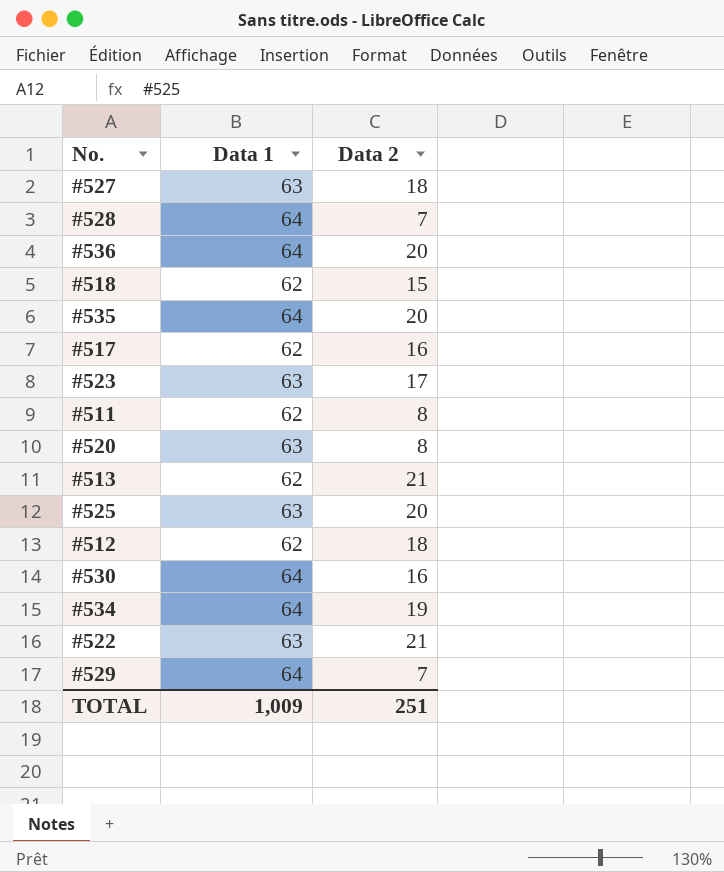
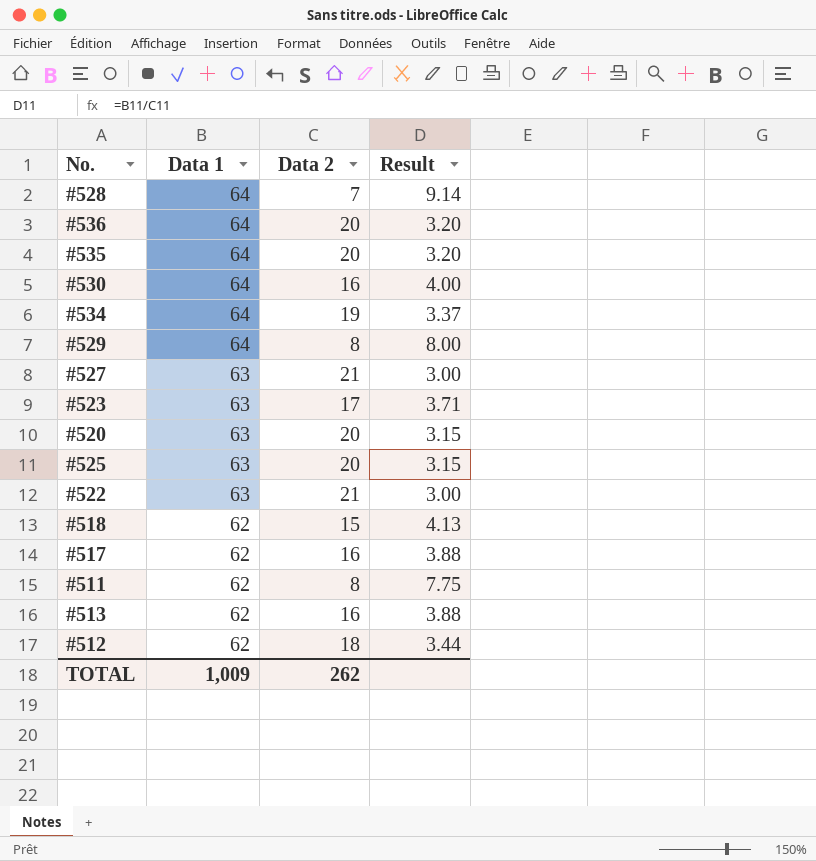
row order: none -> Data 1 descending
column Result | formula: none -> [Data 1] / [Data 2]
#529 | Data 2: 7 -> 8
#527 | Data 2: 18 -> 21
#520 | Data 2: 8 -> 20
#513 | Data 2: 21 -> 16
TOTAL | Data 2: 251 -> 262

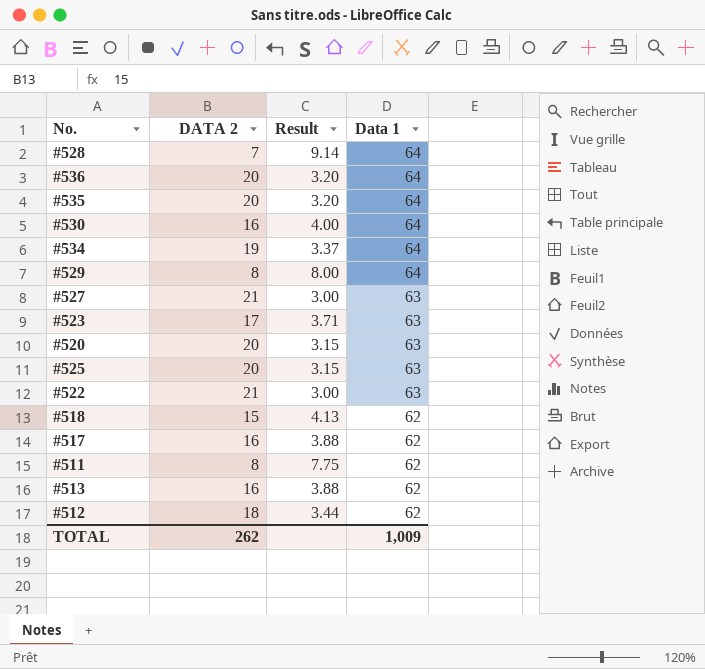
column name: Data 2 -> DATA 2
column Data 1 | position: 2 -> 4

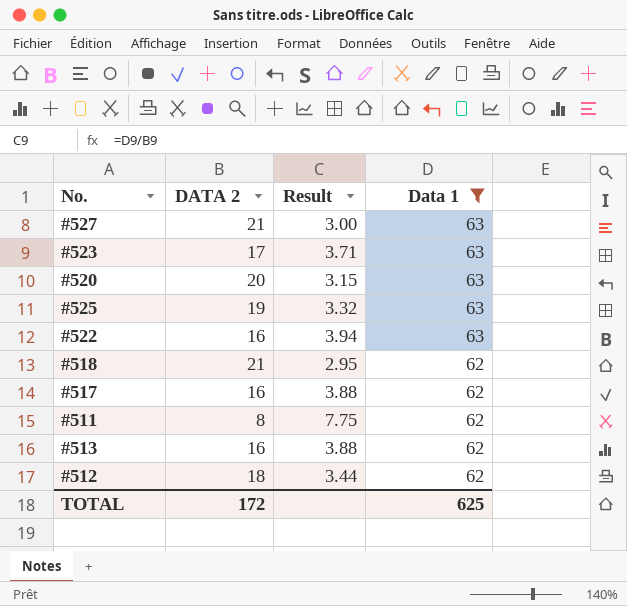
filter: none -> Data 1 != 64
#525 | DATA 2: 20 -> 19
#525 | Result: 3.15 -> 3.32
#522 | DATA 2: 21 -> 16
#522 | Result: 3.00 -> 3.94
#518 | DATA 2: 15 -> 21
#518 | Result: 4.13 -> 2.95
TOTAL | DATA 2: 262 -> 172
TOTAL | Data 1: 1,009 -> 625

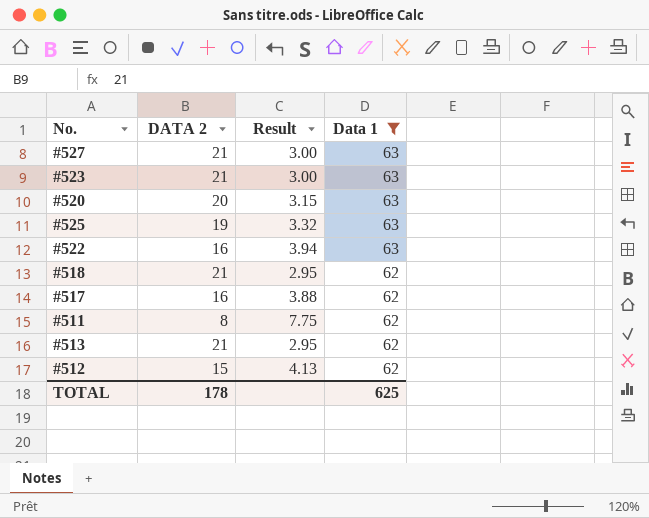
#523 | DATA 2: 17 -> 21
#523 | Result: 3.71 -> 3.00
#513 | DATA 2: 16 -> 21
#513 | Result: 3.88 -> 2.95
#512 | DATA 2: 18 -> 15
#512 | Result: 3.44 -> 4.13
TOTAL | DATA 2: 172 -> 178

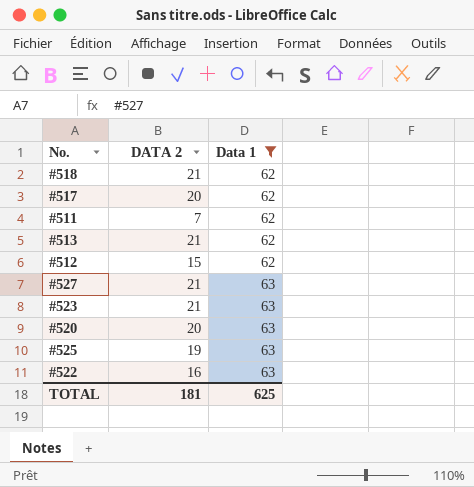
row order: Data 1 descending -> Data 1 ascending
column Result | formula: [Data 1] / [DATA 2] -> none
#517 | DATA 2: 16 -> 20
#511 | DATA 2: 8 -> 7
TOTAL | DATA 2: 178 -> 181

